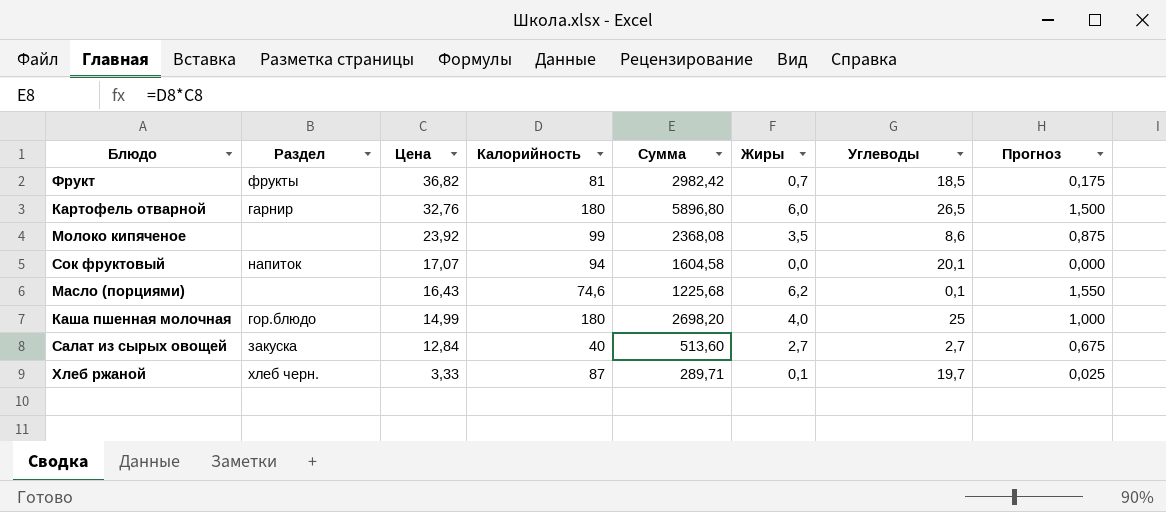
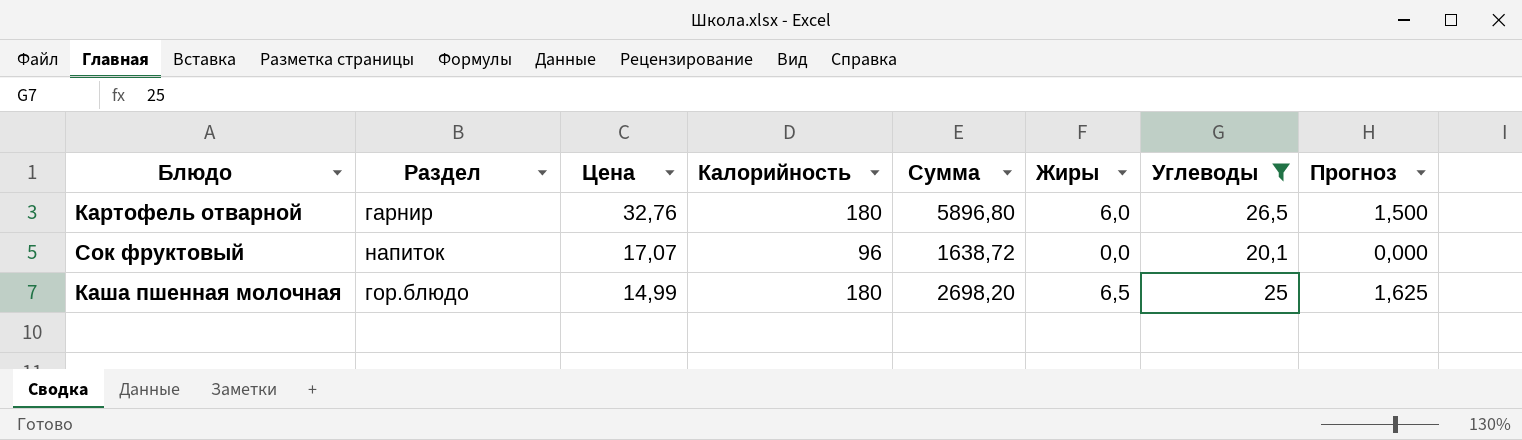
filter: none -> Углеводы >= 20,1
Сок фруктовый | Калорийность: 94 -> 96
Сок фруктовый | Сумма: 1604,58 -> 1638,72
Каша пшенная молочная | Жиры: 4,0 -> 6,5
Каша пшенная молочная | Прогноз: 1,000 -> 1,625

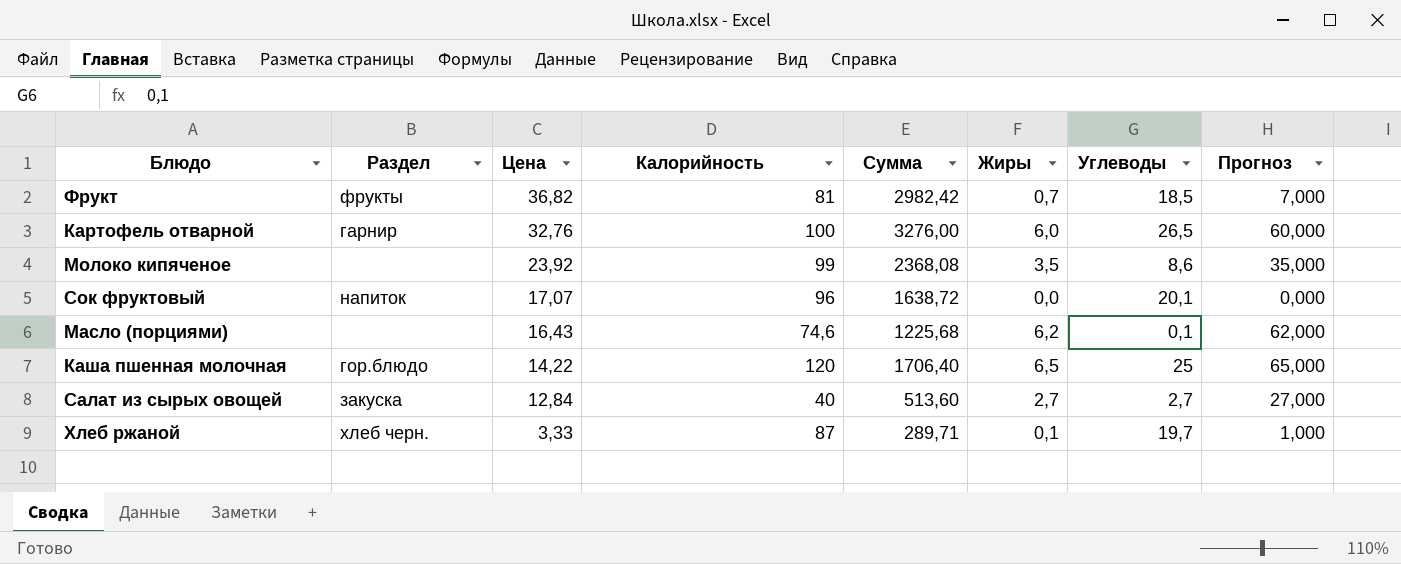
filter: Углеводы >= 20,1 -> none
column Прогноз | formula: [Жиры] * 0,25 -> [Жиры] * 10
Картофель отварной | Калорийность: 180 -> 100
Картофель отварной | Сумма: 5896,80 -> 3276,00
Каша пшенная молочная | Цена: 14,99 -> 14,22
Каша пшенная молочная | Калорийность: 180 -> 120
Каша пшенная молочная | Сумма: 2698,20 -> 1706,40

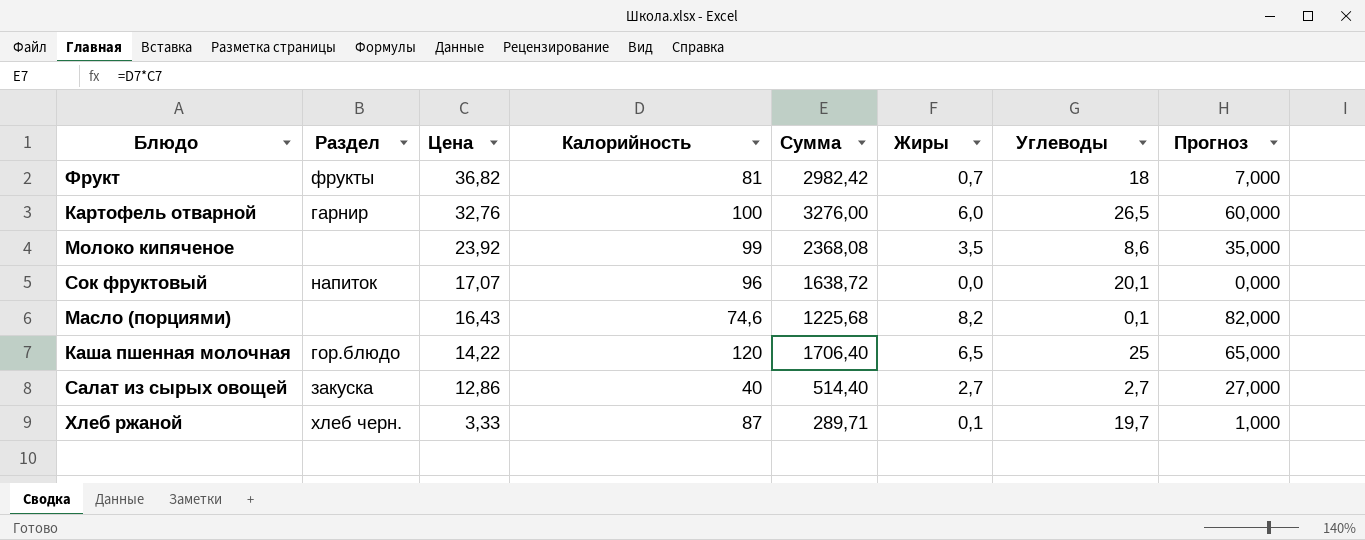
Фрукт | Углеводы: 18,5 -> 18
Масло (порциями) | Жиры: 6,2 -> 8,2
Масло (порциями) | Прогноз: 62,000 -> 82,000
Салат из сырых овощей | Цена: 12,84 -> 12,86
Салат из сырых овощей | Сумма: 513,60 -> 514,40

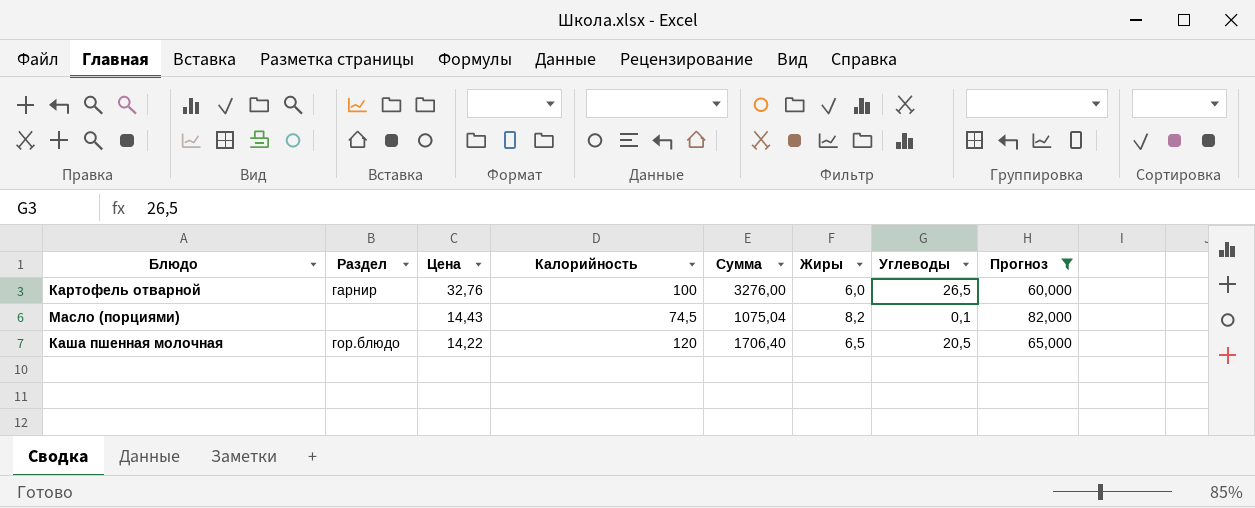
filter: none -> Прогноз >= 60,000
Масло (порциями) | Цена: 16,43 -> 14,43
Масло (порциями) | Калорийность: 74,6 -> 74,5
Масло (порциями) | Сумма: 1225,68 -> 1075,04
Каша пшенная молочная | Углеводы: 25 -> 20,5

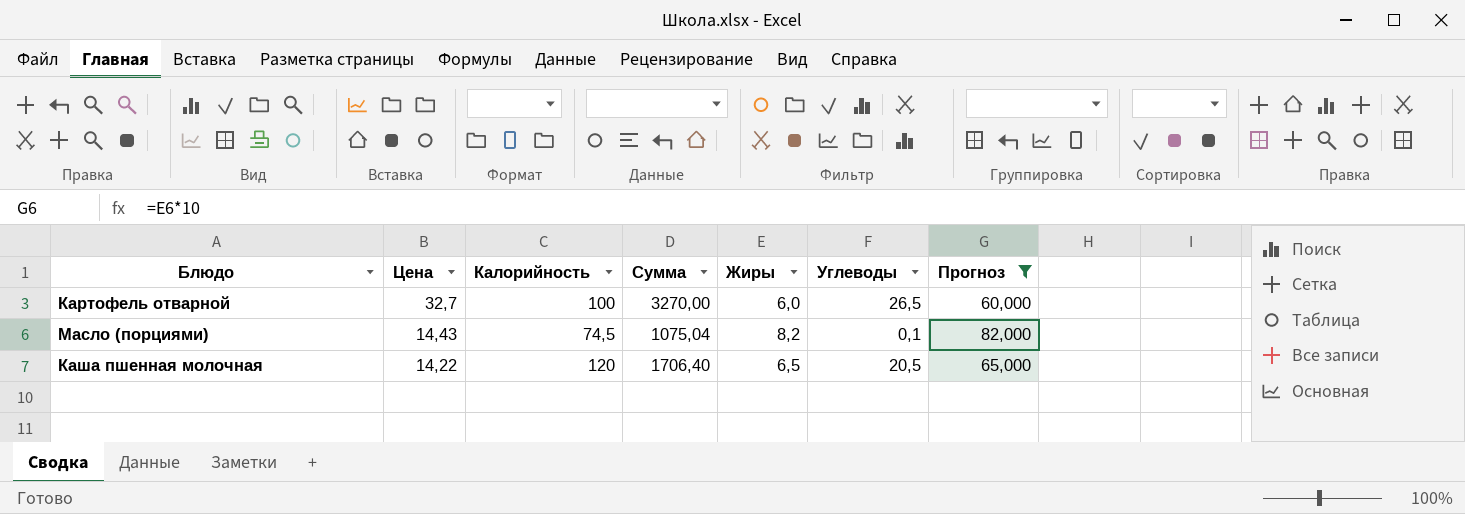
column Раздел | position: 2 -> none
Картофель отварной | Цена: 32,76 -> 32,7
Картофель отварной | Сумма: 3276,00 -> 3270,00

